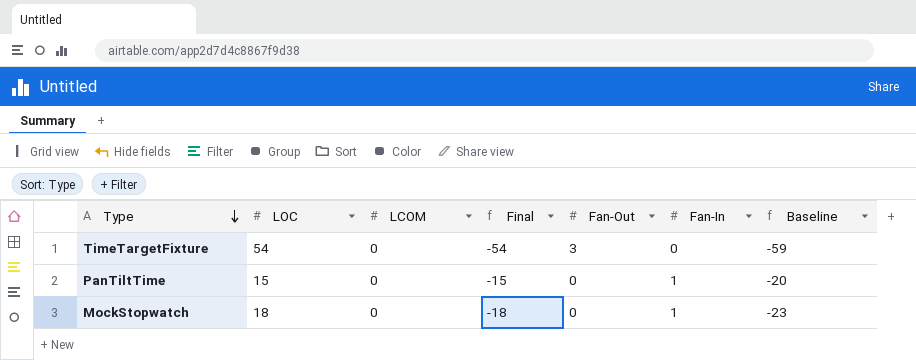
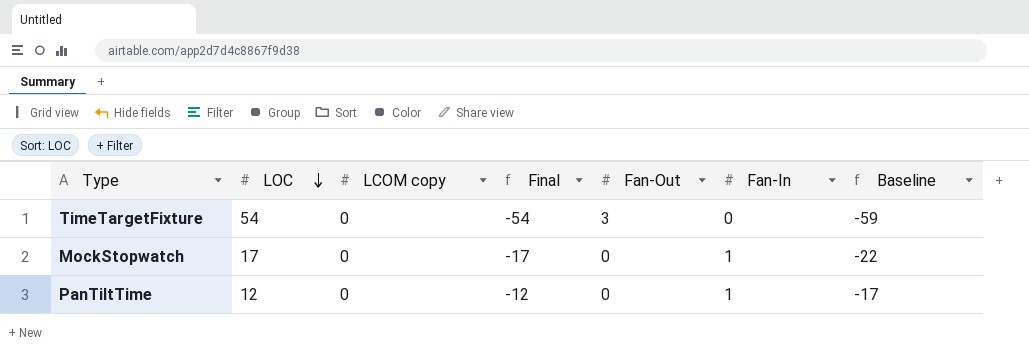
row order: Type descending -> LOC descending
column name: LCOM -> LCOM copy
MockStopwatch | LOC: 18 -> 17
MockStopwatch | Final: -18 -> -17
MockStopwatch | Baseline: -23 -> -22
PanTiltTime | LOC: 15 -> 12
PanTiltTime | Final: -15 -> -12
PanTiltTime | Baseline: -20 -> -17

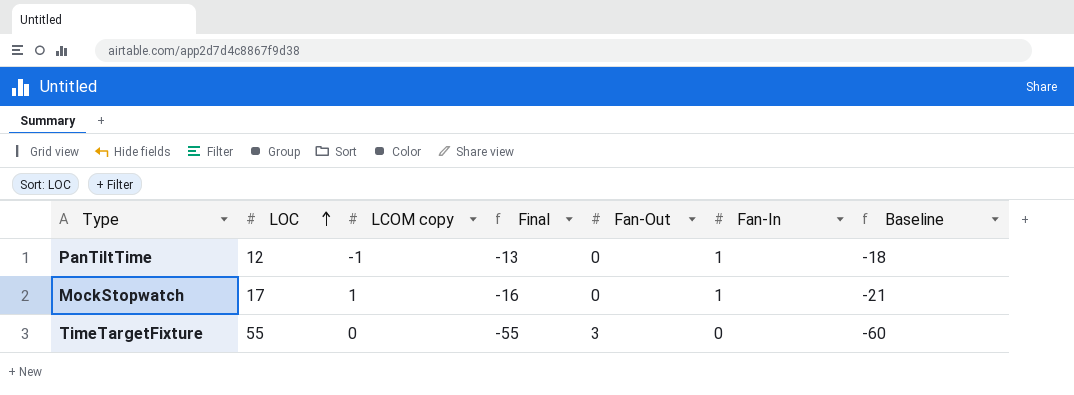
row order: LOC descending -> LOC ascending
PanTiltTime | LCOM copy: 0 -> -1
PanTiltTime | Final: -12 -> -13
PanTiltTime | Baseline: -17 -> -18
MockStopwatch | LCOM copy: 0 -> 1
MockStopwatch | Final: -17 -> -16
MockStopwatch | Baseline: -22 -> -21
TimeTargetFixture | LOC: 54 -> 55
TimeTargetFixture | Final: -54 -> -55
TimeTargetFixture | Baseline: -59 -> -60

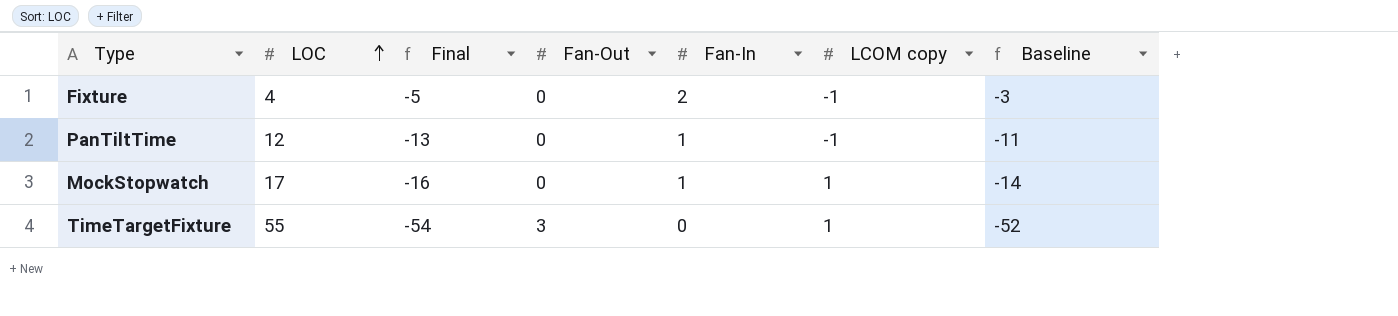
column LCOM copy | position: 3 -> 6
column Baseline | formula: [Final] - 5 -> [Final] + 2
row Fixture: none -> 4 | -5 | 0 | 2 | -1 | -3
TimeTargetFixture | Final: -55 -> -54
TimeTargetFixture | LCOM copy: 0 -> 1

